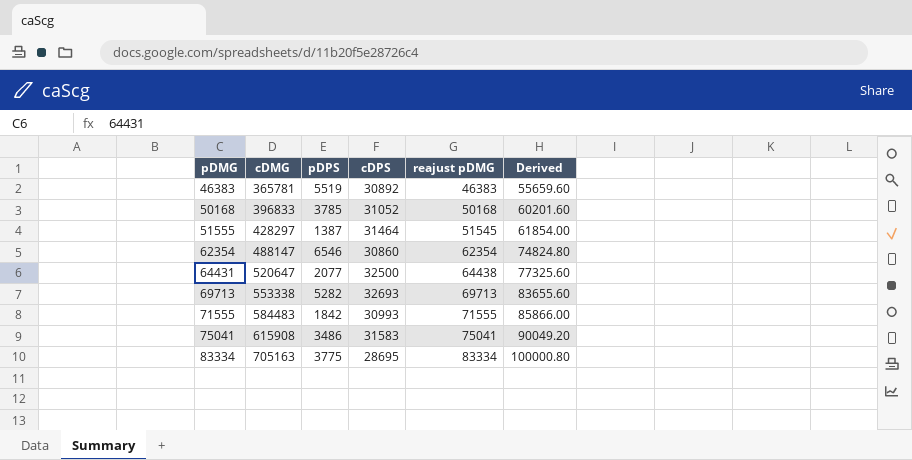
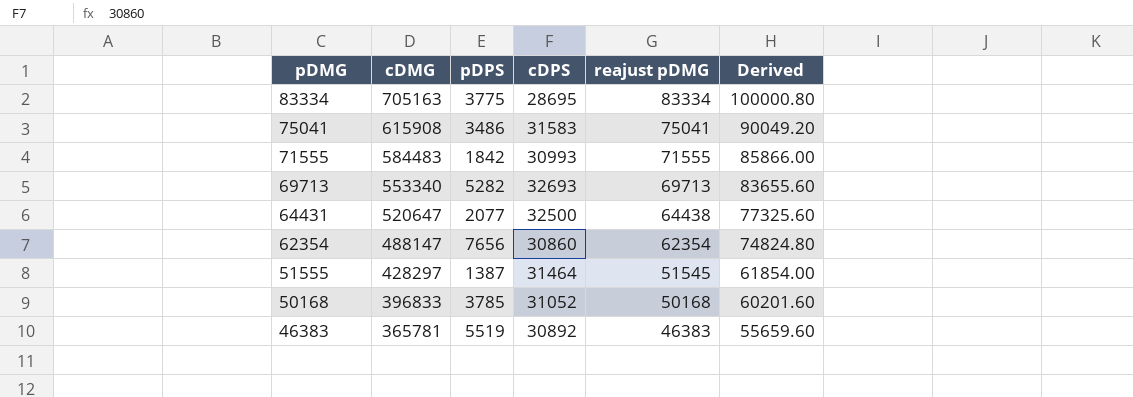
row order: pDMG ascending -> pDMG descending
69713 | cDMG: 553338 -> 553340
62354 | pDPS: 6546 -> 7656

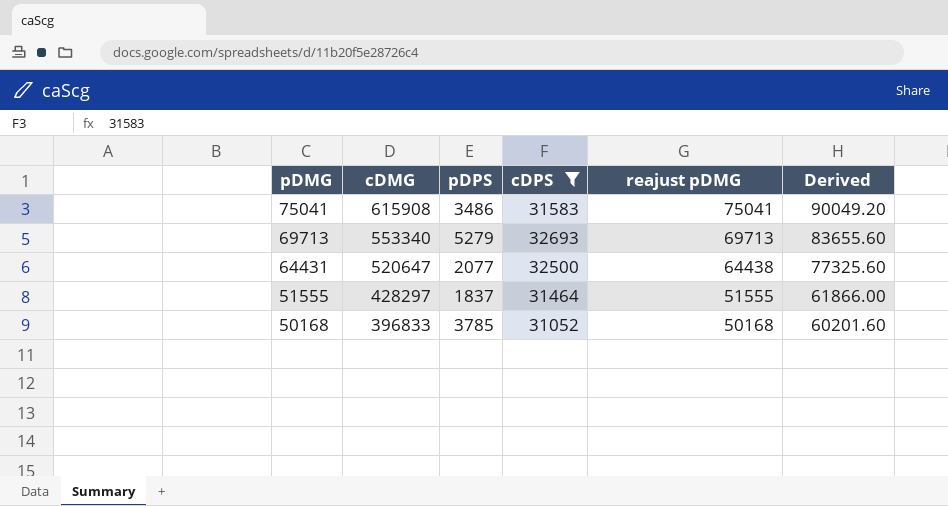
filter: none -> cDPS >= 31052
69713 | pDPS: 5282 -> 5279
51555 | pDPS: 1387 -> 1837
51555 | reajust pDMG: 51545 -> 51555
51555 | Derived: 61854.00 -> 61866.00

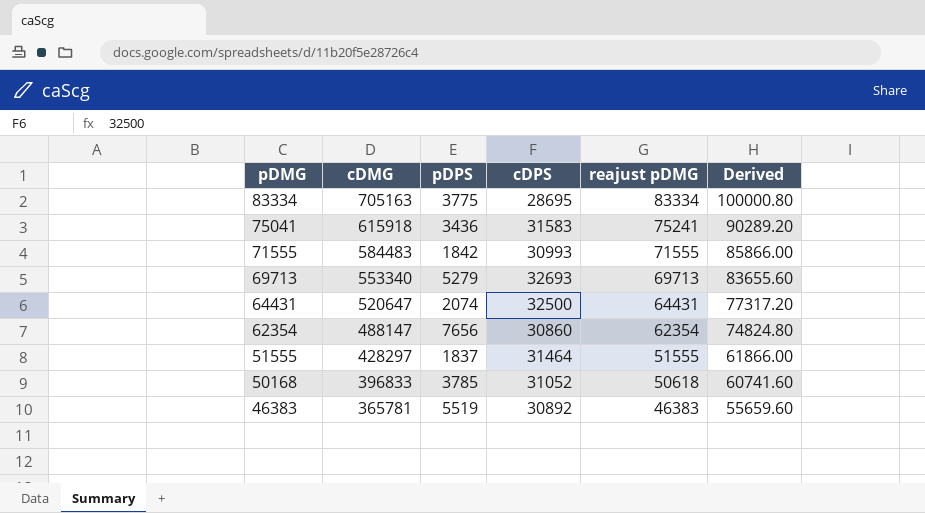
filter: cDPS >= 31052 -> none
75041 | cDMG: 615908 -> 615918
75041 | pDPS: 3486 -> 3436
75041 | reajust pDMG: 75041 -> 75241
75041 | Derived: 90049.20 -> 90289.20
64431 | pDPS: 2077 -> 2074
64431 | reajust pDMG: 64438 -> 64431
64431 | Derived: 77325.60 -> 77317.20
50168 | reajust pDMG: 50168 -> 50618
50168 | Derived: 60201.60 -> 60741.60

